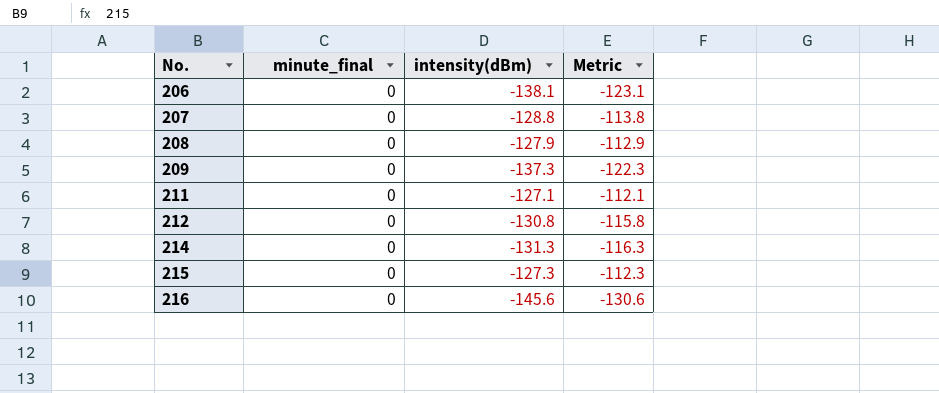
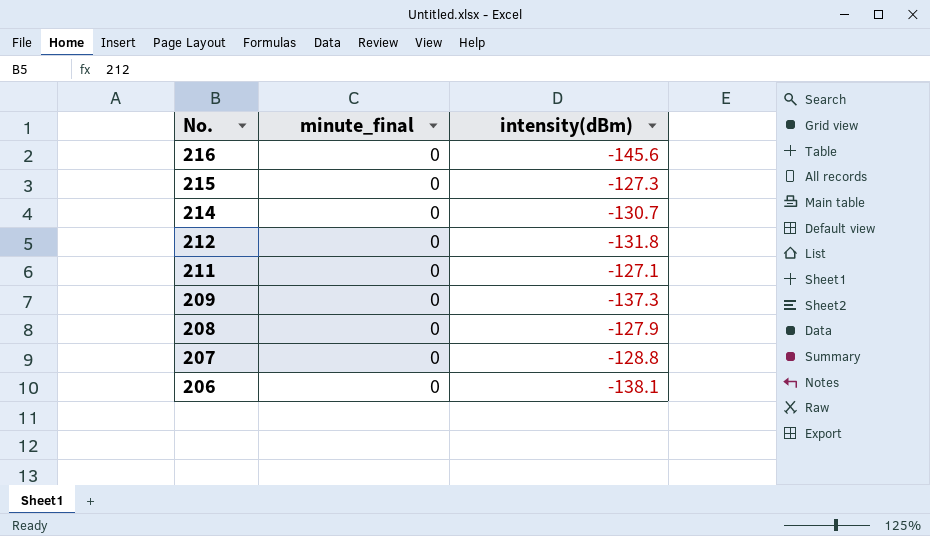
row order: No. ascending -> No. descending
column Metric | formula: [intensity(dBm)] + 15 -> none
214 | intensity(dBm): -131.3 -> -130.7
212 | intensity(dBm): -130.8 -> -131.8

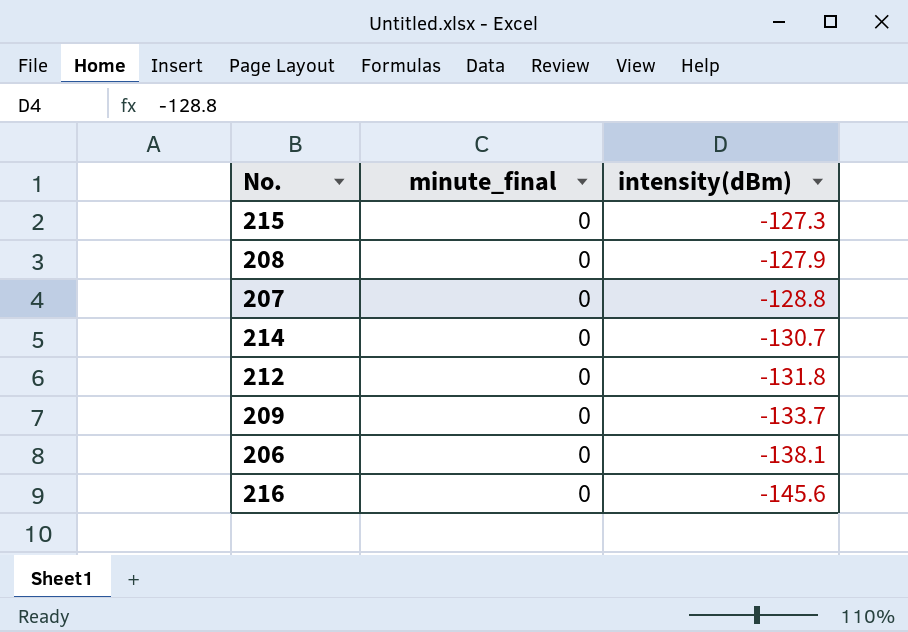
row order: No. descending -> intensity(dBm) descending
row 211: 0 | -127.1 -> none
209 | intensity(dBm): -137.3 -> -133.7

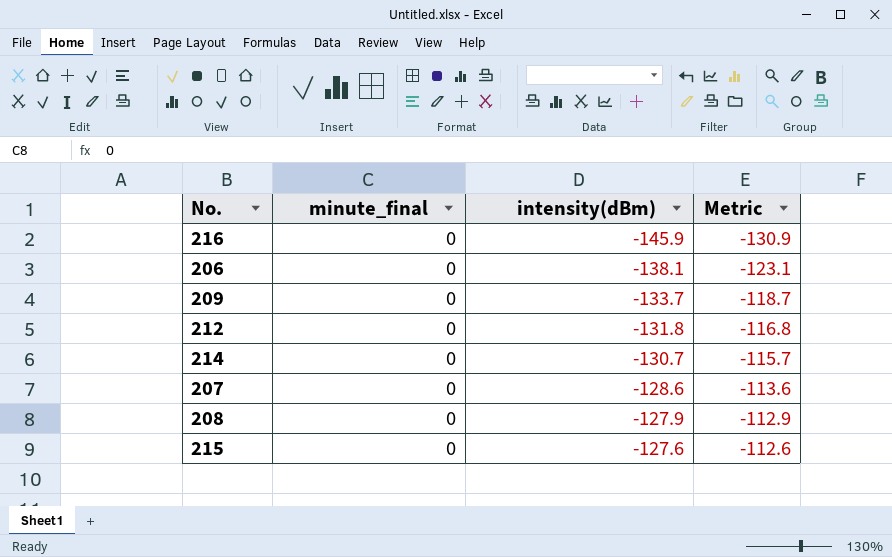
row order: intensity(dBm) descending -> intensity(dBm) ascending
column Metric | formula: none -> [intensity(dBm)] + 15
216 | intensity(dBm): -145.6 -> -145.9
207 | intensity(dBm): -128.8 -> -128.6
215 | intensity(dBm): -127.3 -> -127.6

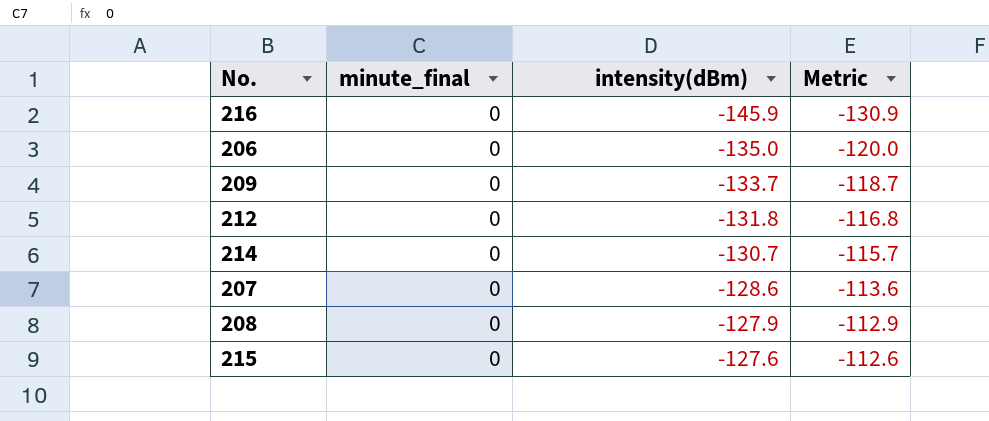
206 | intensity(dBm): -138.1 -> -135.0
206 | Metric: -123.1 -> -120.0

